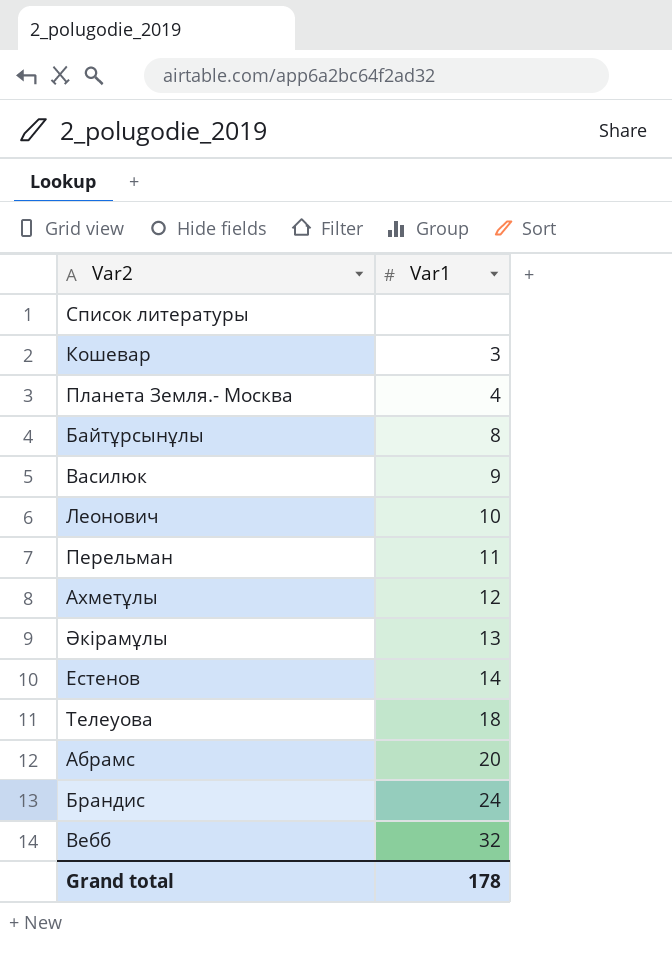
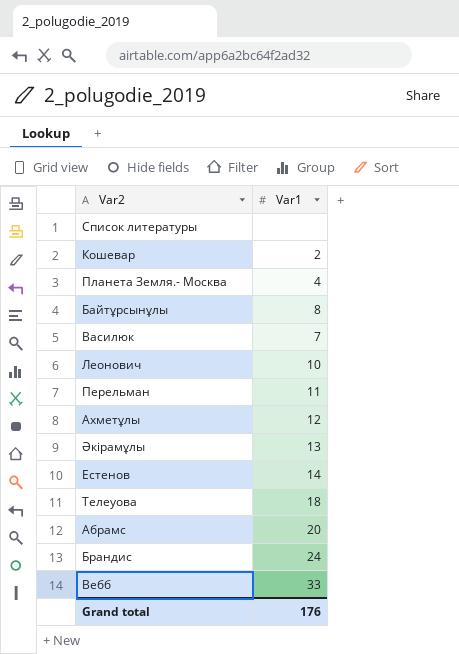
Кошевар | Var1: 3 -> 2
Василюк | Var1: 9 -> 7
Вебб | Var1: 32 -> 33
Grand total | Var1: 178 -> 176

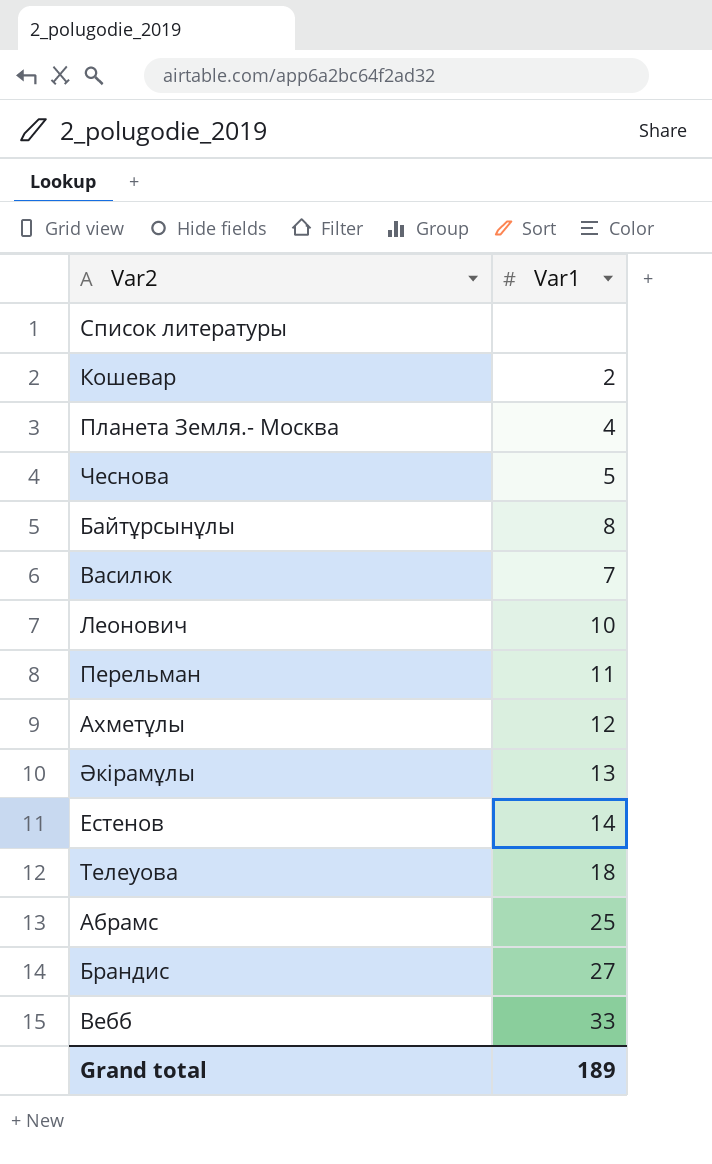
row Чеснова: none -> 5
Абрамс | Var1: 20 -> 25
Брандис | Var1: 24 -> 27
Grand total | Var1: 176 -> 189

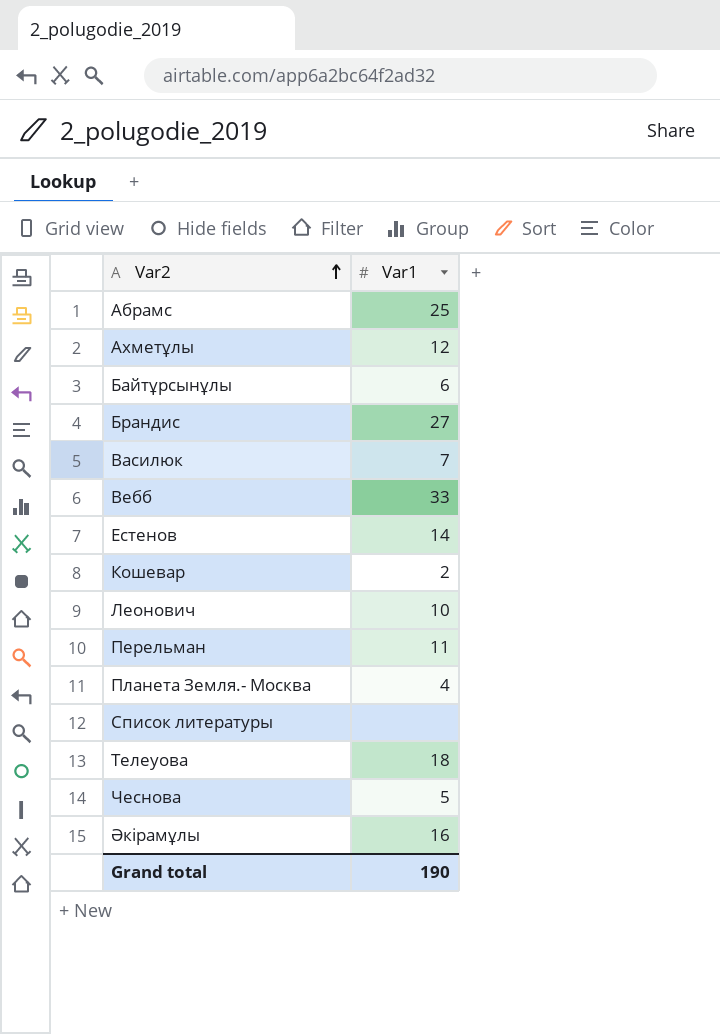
row order: none -> Var2 ascending
Байтұрсынұлы | Var1: 8 -> 6
Әкірамұлы | Var1: 13 -> 16
Grand total | Var1: 189 -> 190

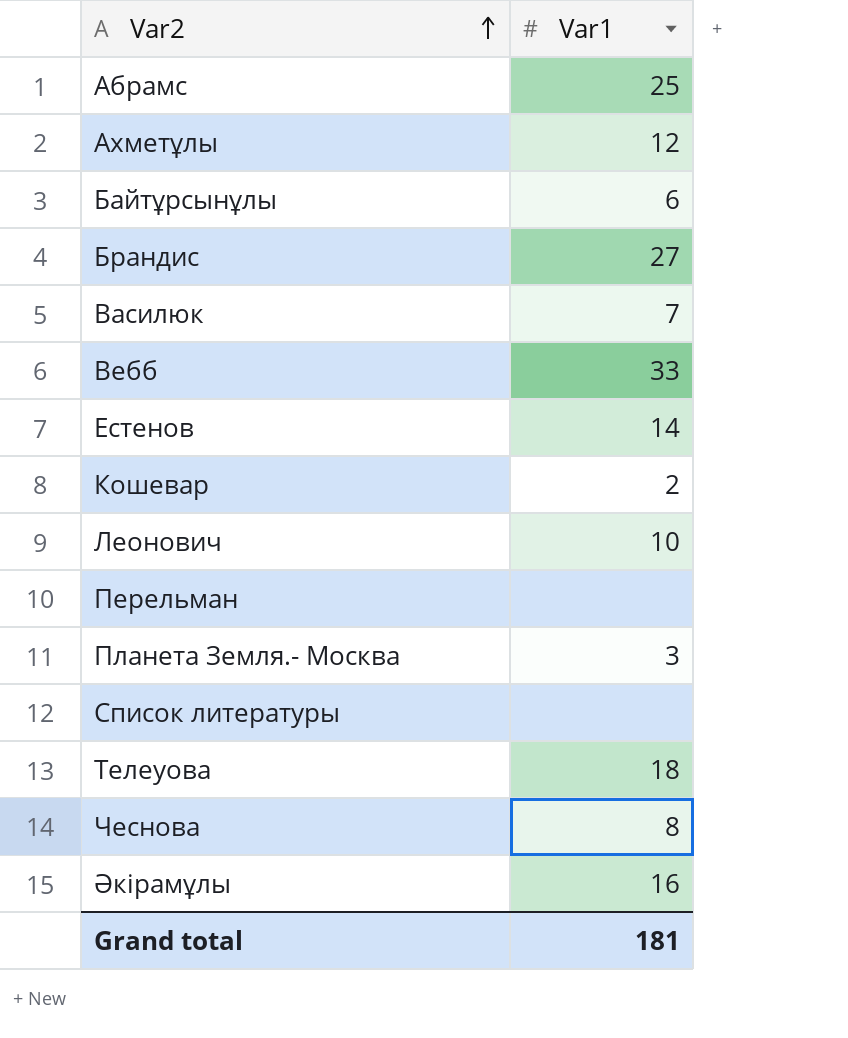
Перельман | Var1: 11 -> none
Планета Земля.- Москва | Var1: 4 -> 3
Чеснова | Var1: 5 -> 8
Grand total | Var1: 190 -> 181

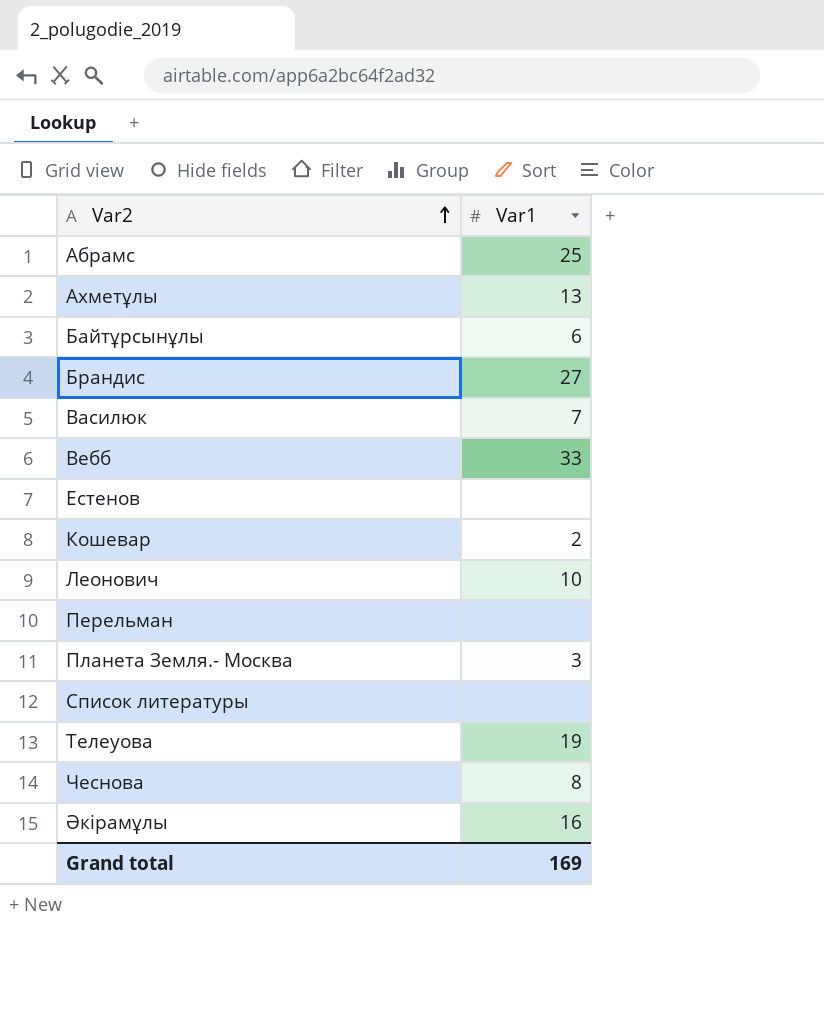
Ахметұлы | Var1: 12 -> 13
Естенов | Var1: 14 -> none
Телеуова | Var1: 18 -> 19
Grand total | Var1: 181 -> 169

